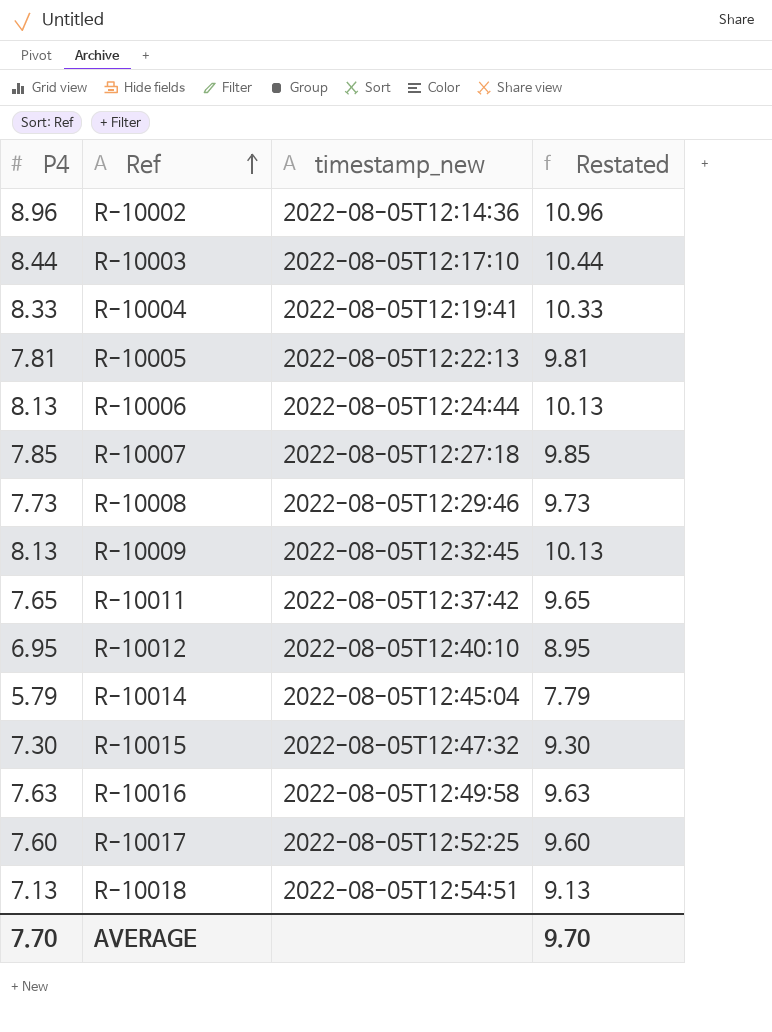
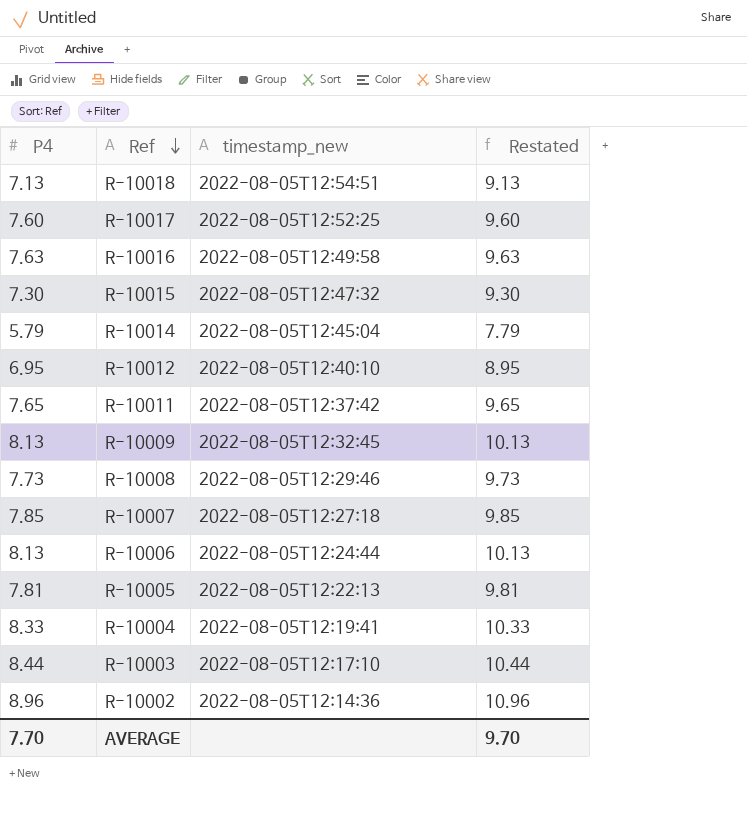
row order: Ref ascending -> Ref descending

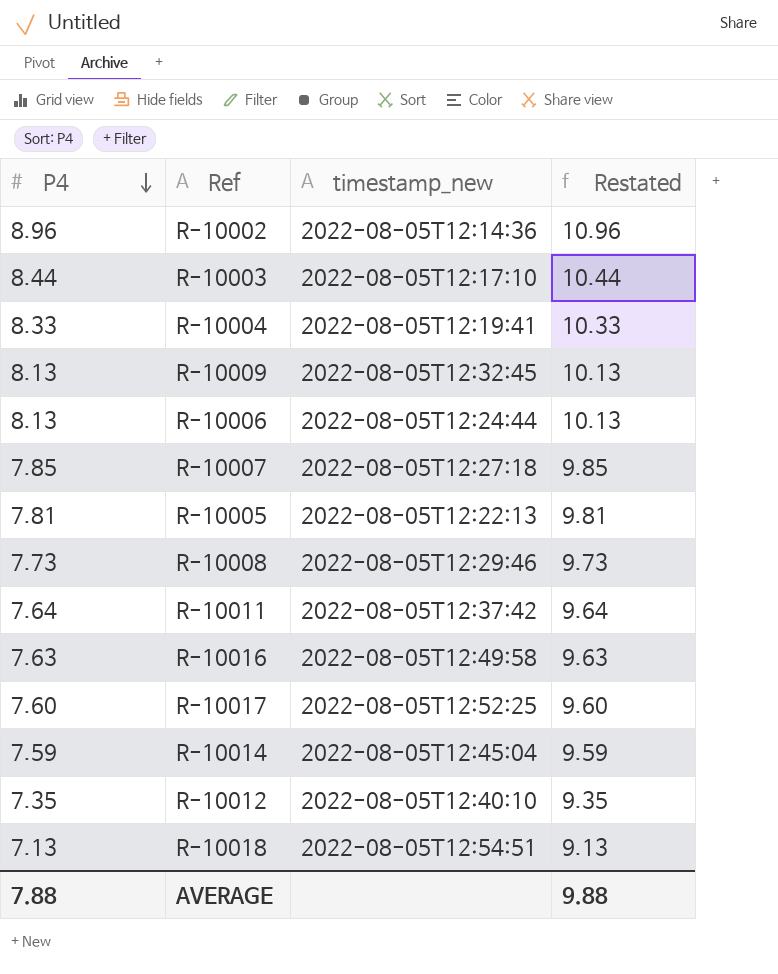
row order: Ref descending -> P4 descending
row R-10015: 7.30 | 2022-08-05T12:47:32 | 9.30 -> none
R-10011 | P4: 7.65 -> 7.64
R-10011 | Restated: 9.65 -> 9.64
R-10014 | P4: 5.79 -> 7.59
R-10014 | Restated: 7.79 -> 9.59
R-10012 | P4: 6.95 -> 7.35
R-10012 | Restated: 8.95 -> 9.35
AVERAGE | P4: 7.70 -> 7.88
AVERAGE | Restated: 9.70 -> 9.88

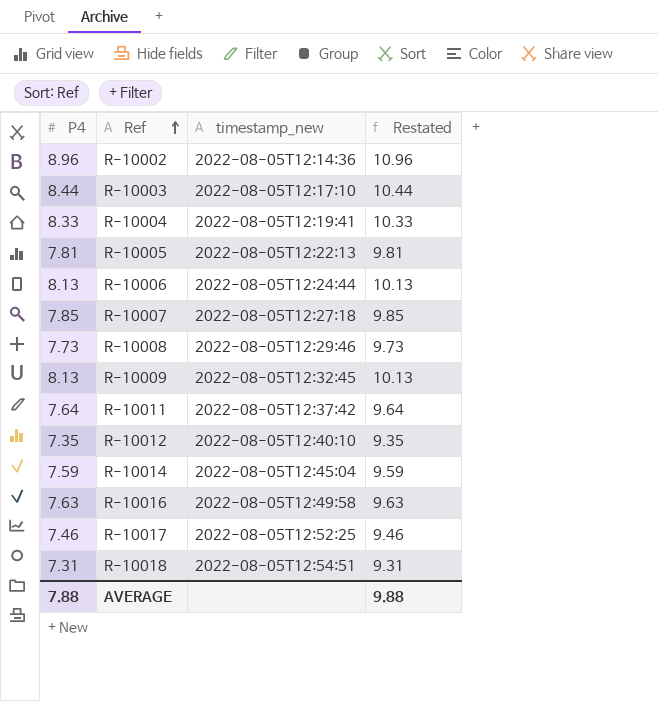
row order: P4 descending -> Ref ascending
R-10017 | P4: 7.60 -> 7.46
R-10017 | Restated: 9.60 -> 9.46
R-10018 | P4: 7.13 -> 7.31
R-10018 | Restated: 9.13 -> 9.31

